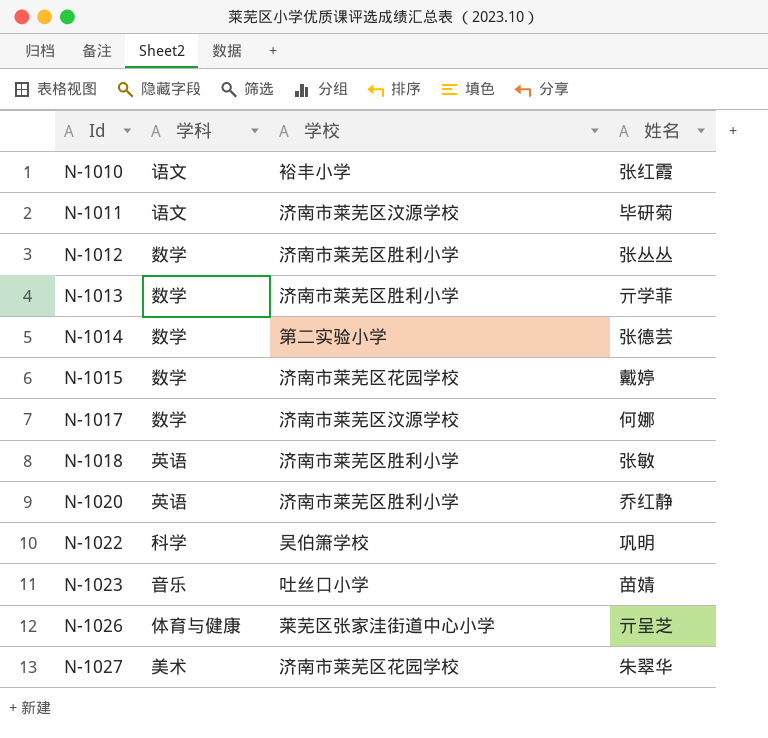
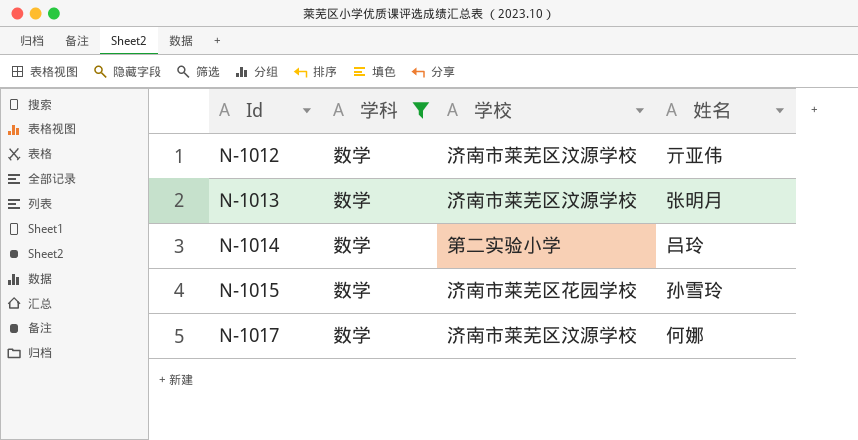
filter: none -> 学科 = 数学
N-1012 | 学校: 济南市莱芜区胜利小学 -> 济南市莱芜区汶源学校
N-1012 | 姓名: 张丛丛 -> 亓亚伟
N-1013 | 学校: 济南市莱芜区胜利小学 -> 济南市莱芜区汶源学校
N-1013 | 姓名: 亓学菲 -> 张明月
N-1014 | 姓名: 张德芸 -> 吕玲
N-1015 | 姓名: 戴婷 -> 孙雪玲

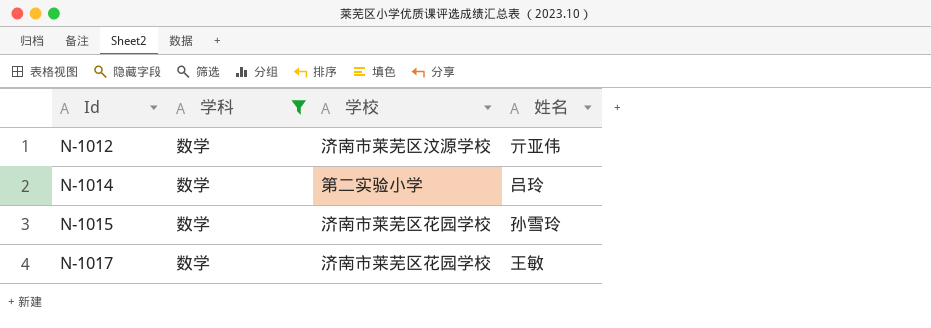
row N-1013: 数学 | 济南市莱芜区汶源学校 | 张明月 -> none
N-1017 | 学校: 济南市莱芜区汶源学校 -> 济南市莱芜区花园学校
N-1017 | 姓名: 何娜 -> 王敏

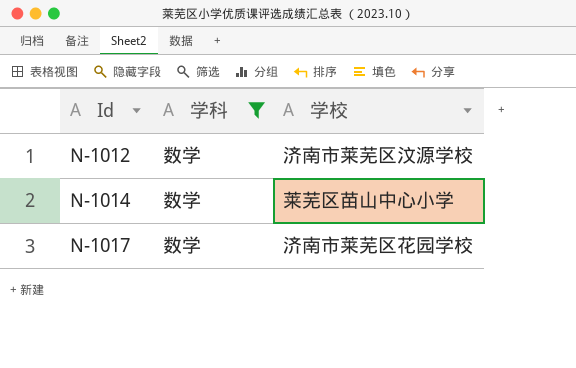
column 姓名 | position: 4 -> none
row N-1015: 数学 | 济南市莱芜区花园学校 | 孙雪玲 -> none
N-1014 | 学校: 第二实验小学 -> 莱芜区苗山中心小学

